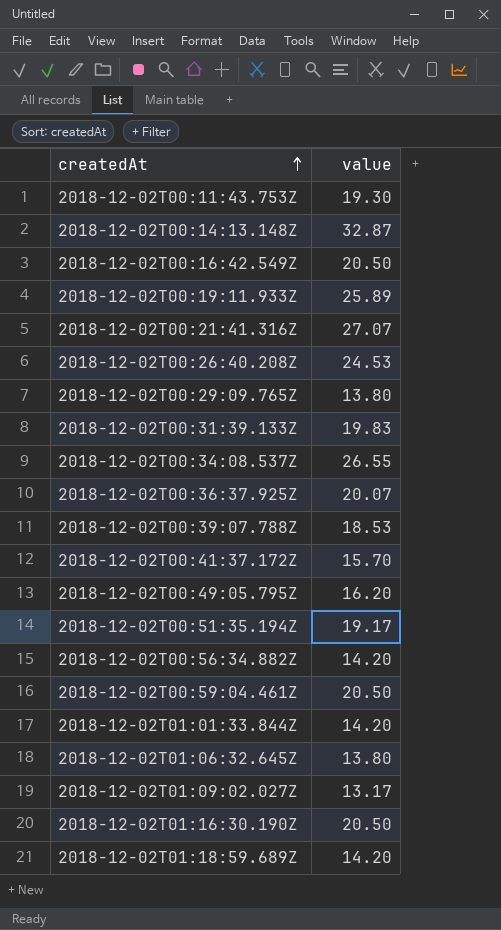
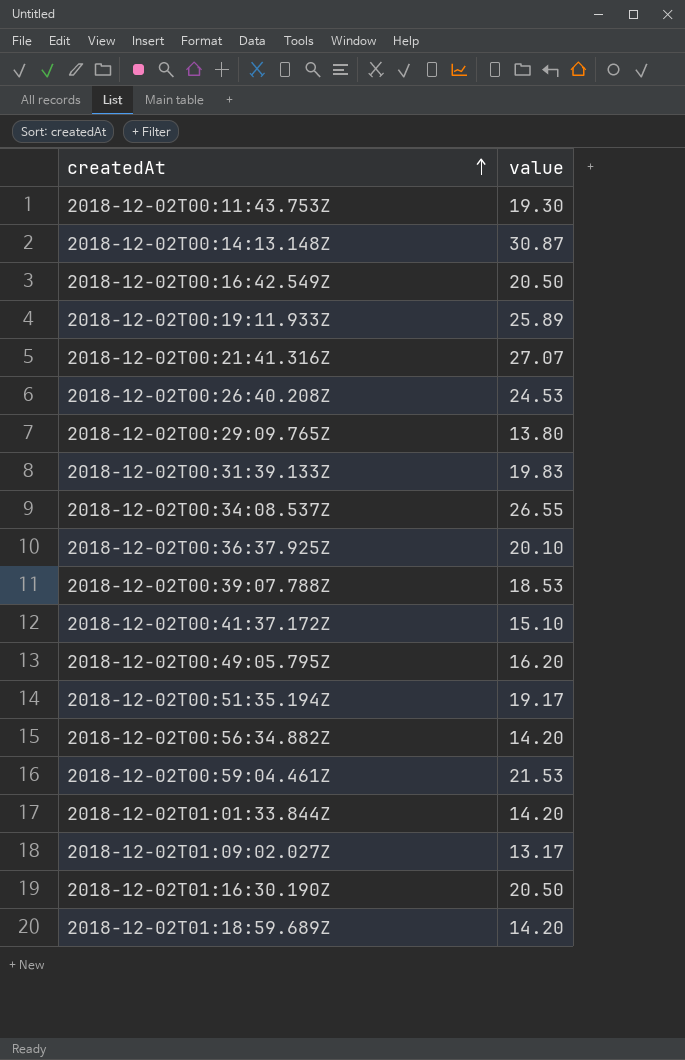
row 2018-12-02T01:06:32.645Z: 13.80 -> none
2018-12-02T00:14:13.148Z | value: 32.87 -> 30.87
2018-12-02T00:36:37.925Z | value: 20.07 -> 20.10
2018-12-02T00:41:37.172Z | value: 15.70 -> 15.10
2018-12-02T00:59:04.461Z | value: 20.50 -> 21.53

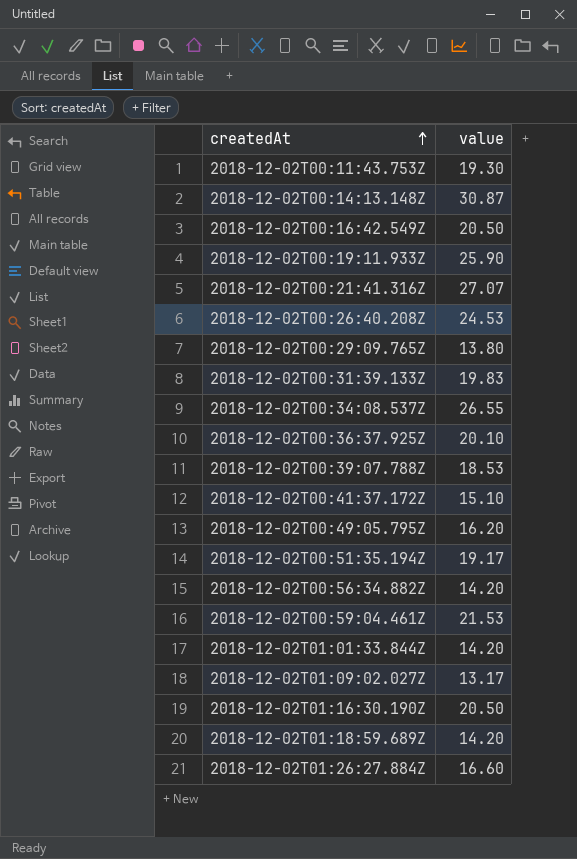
2018-12-02T00:19:11.933Z | value: 25.89 -> 25.90
row 2018-12-02T01:26:27.884Z: none -> 16.60

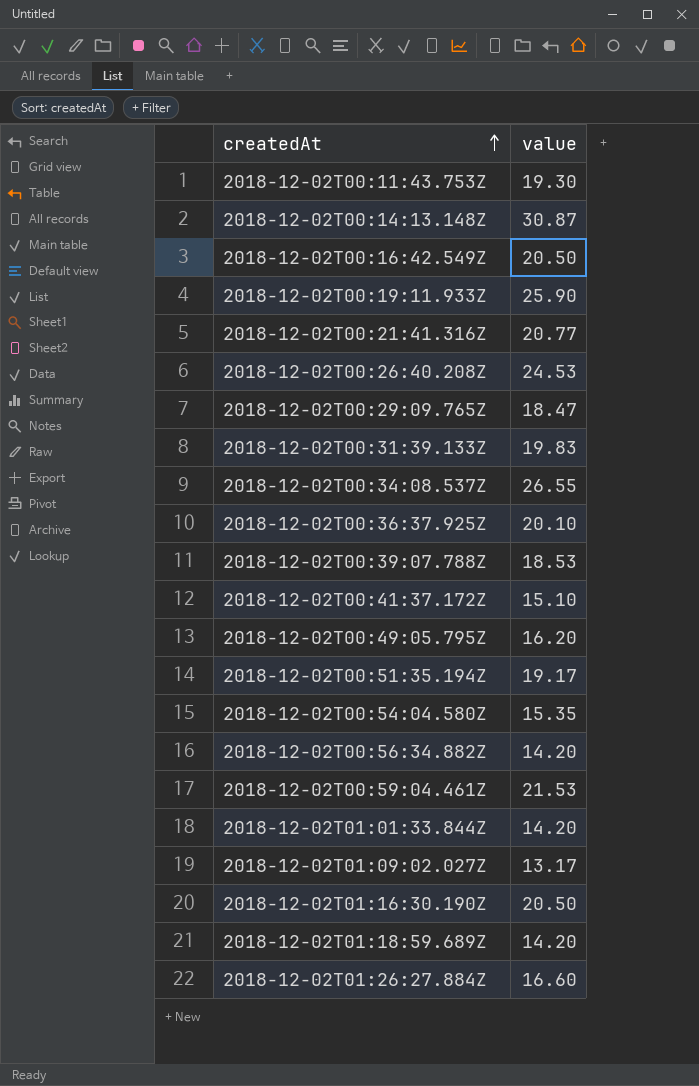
2018-12-02T00:21:41.316Z | value: 27.07 -> 20.77
2018-12-02T00:29:09.765Z | value: 13.80 -> 18.47
row 2018-12-02T00:54:04.580Z: none -> 15.35

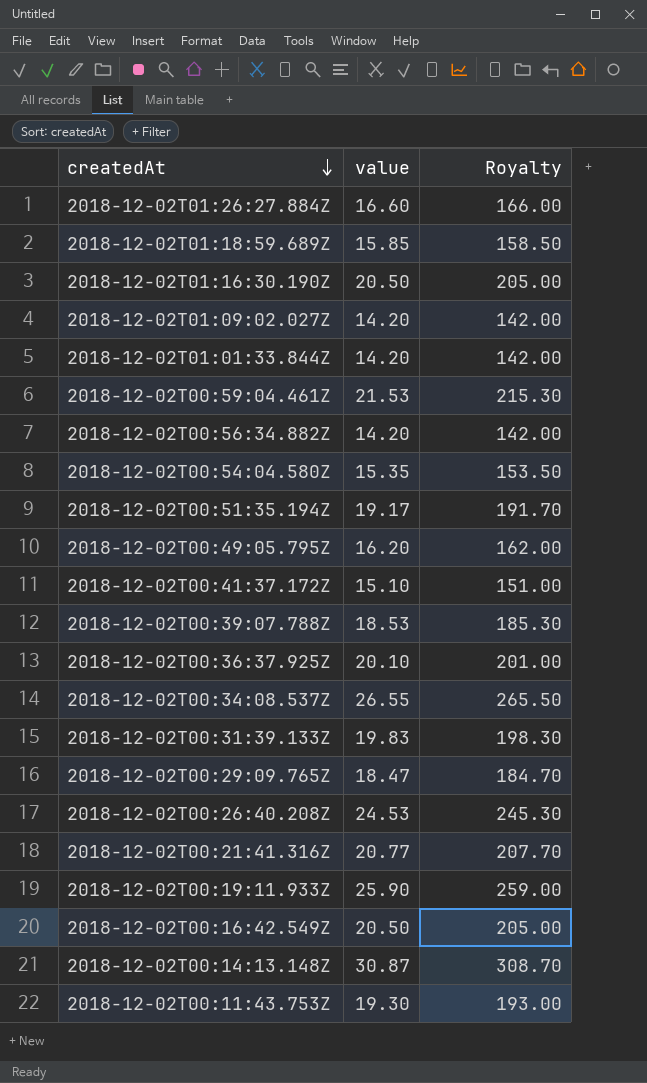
row order: createdAt ascending -> createdAt descending
column Royalty | formula: none -> [value] * 10
2018-12-02T01:18:59.689Z | value: 14.20 -> 15.85
2018-12-02T01:09:02.027Z | value: 13.17 -> 14.20

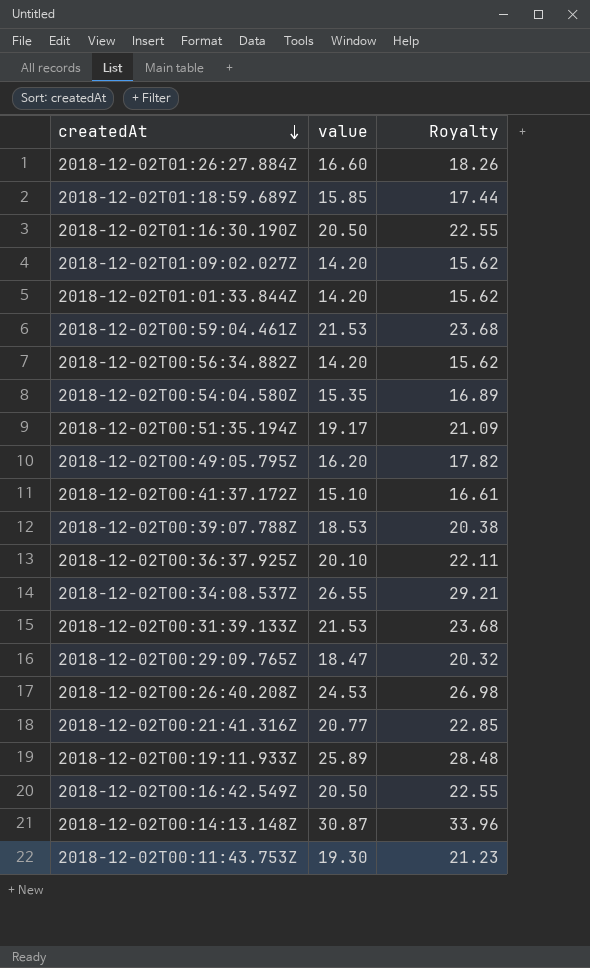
column Royalty | formula: [value] * 10 -> [value] * 1.1
2018-12-02T00:31:39.133Z | value: 19.83 -> 21.53
2018-12-02T00:19:11.933Z | value: 25.90 -> 25.89

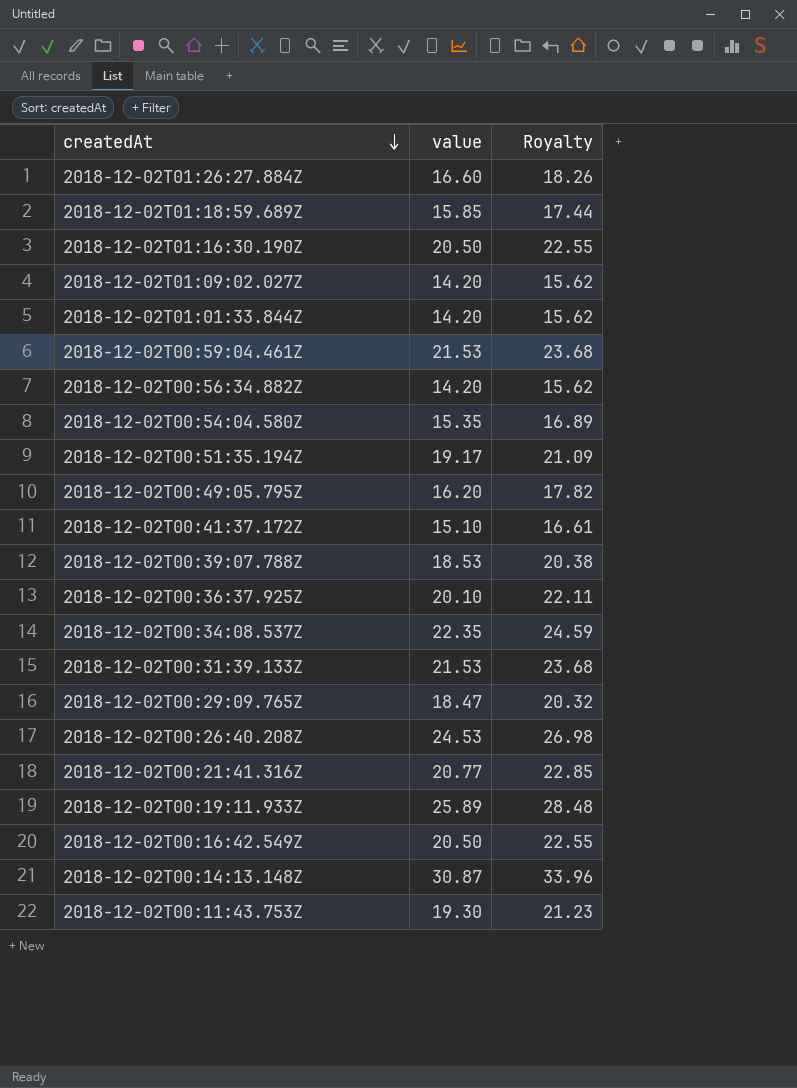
2018-12-02T00:34:08.537Z | value: 26.55 -> 22.35
2018-12-02T00:34:08.537Z | Royalty: 29.21 -> 24.59

